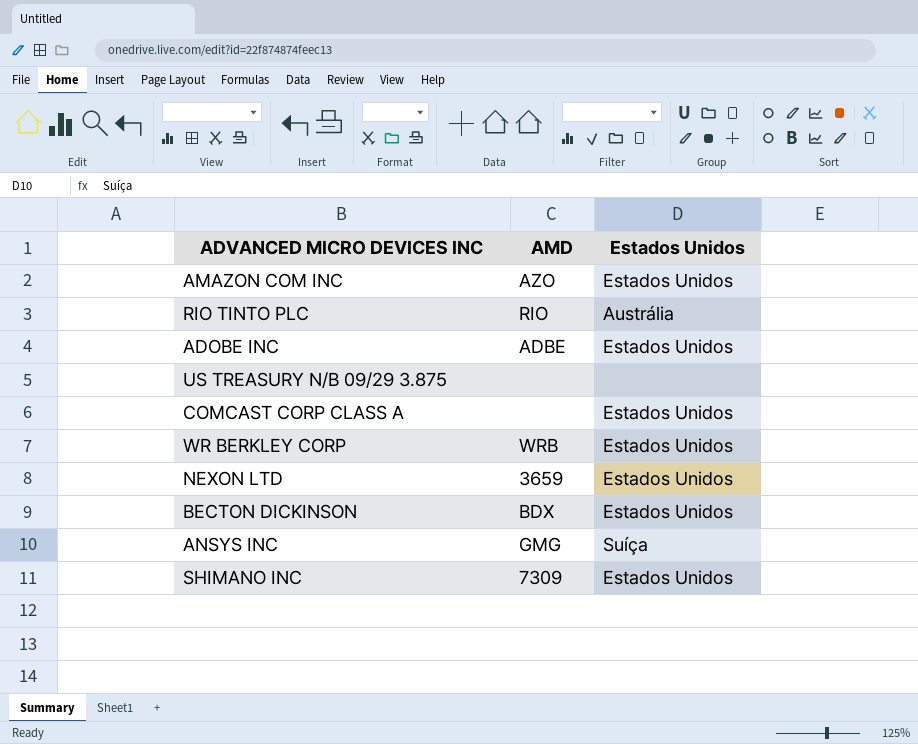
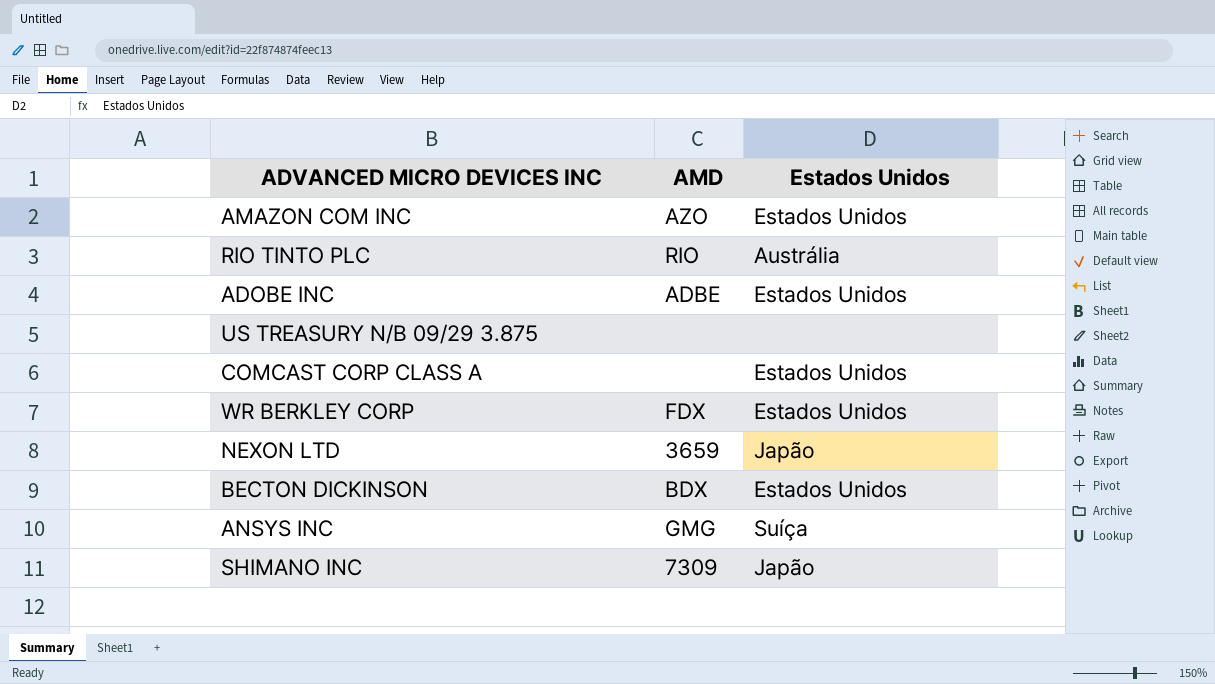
WR BERKLEY CORP | AMD: WRB -> FDX
NEXON LTD | Estados Unidos: Estados Unidos -> Japão
SHIMANO INC | Estados Unidos: Estados Unidos -> Japão

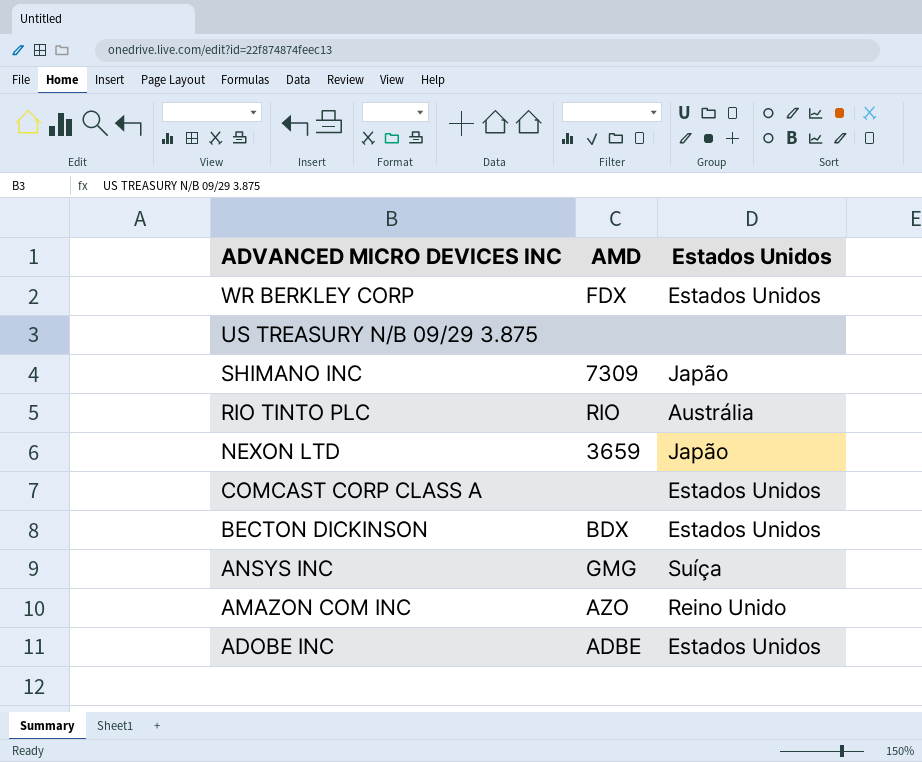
row order: none -> ADVANCED MICRO DEVICES INC descending
AMAZON COM INC | Estados Unidos: Estados Unidos -> Reino Unido

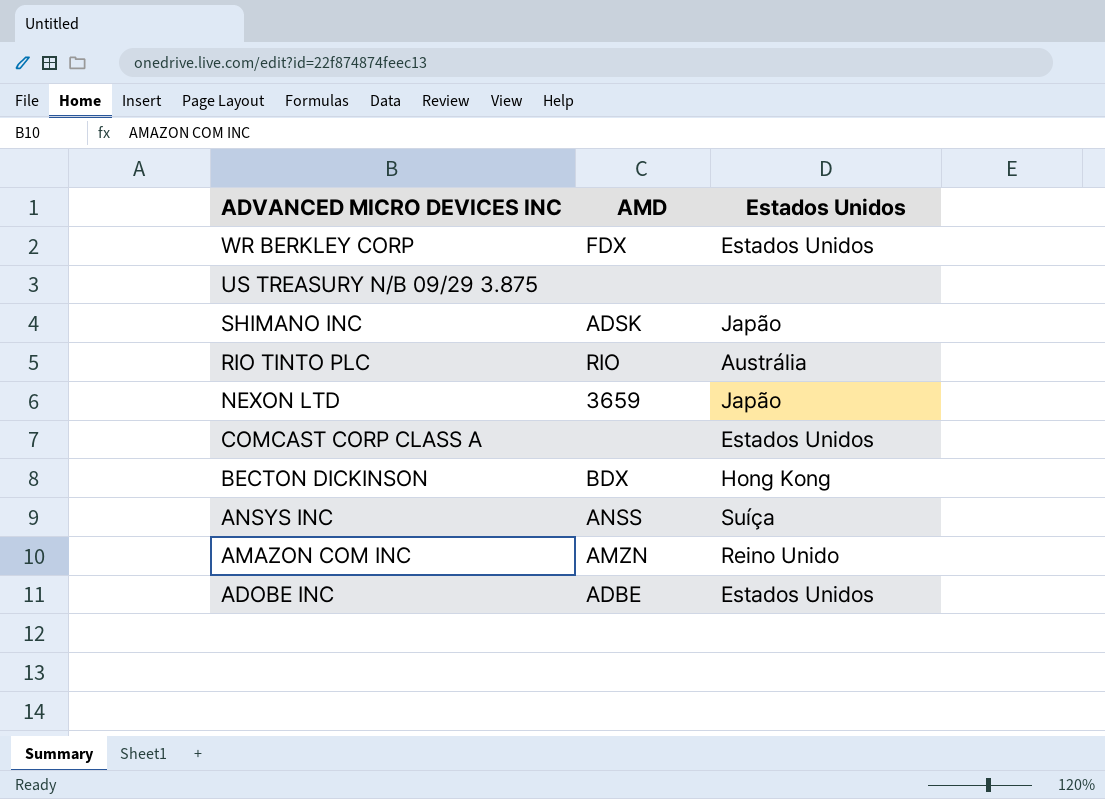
SHIMANO INC | AMD: 7309 -> ADSK
BECTON DICKINSON | Estados Unidos: Estados Unidos -> Hong Kong
ANSYS INC | AMD: GMG -> ANSS
AMAZON COM INC | AMD: AZO -> AMZN

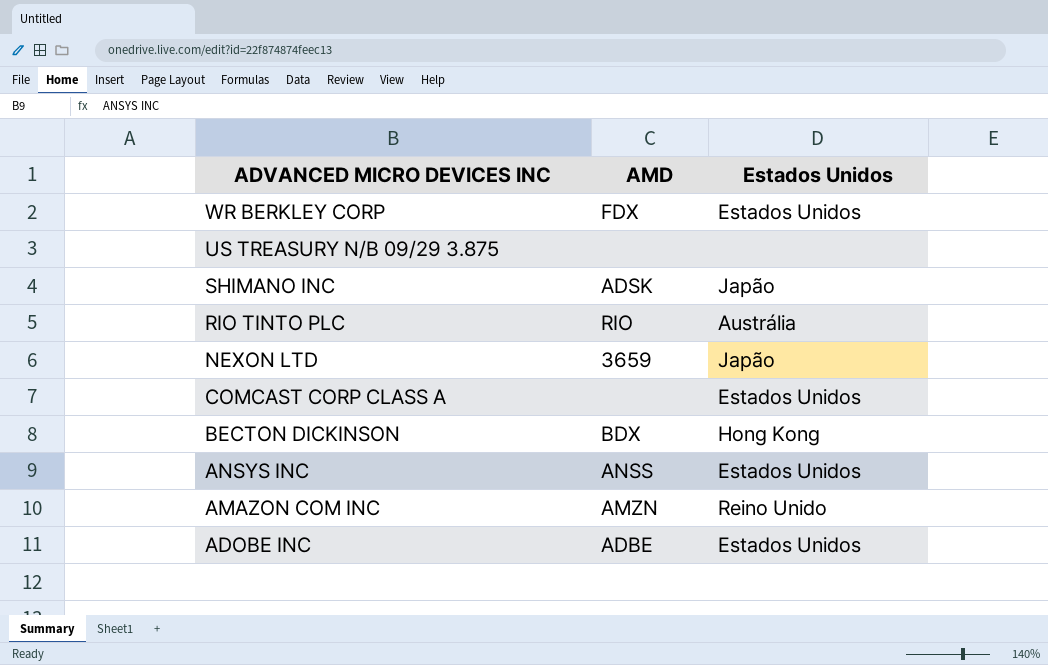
ANSYS INC | Estados Unidos: Suíça -> Estados Unidos

